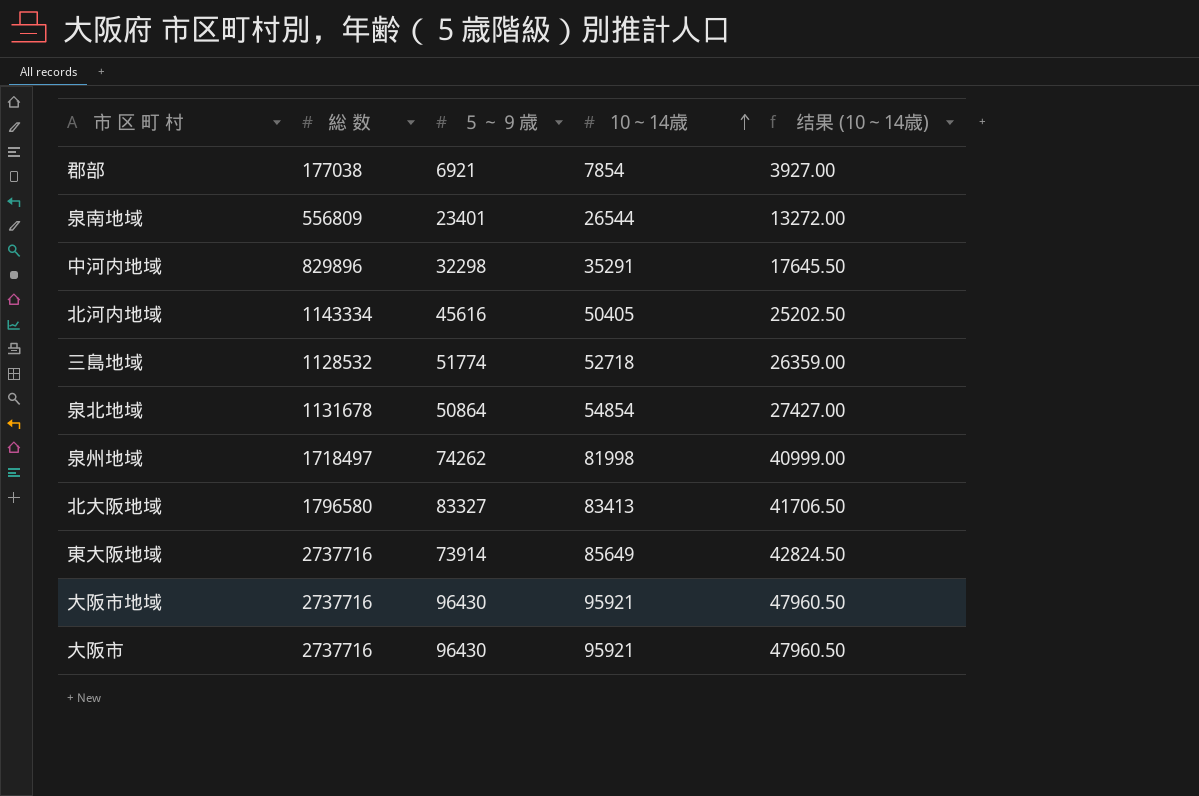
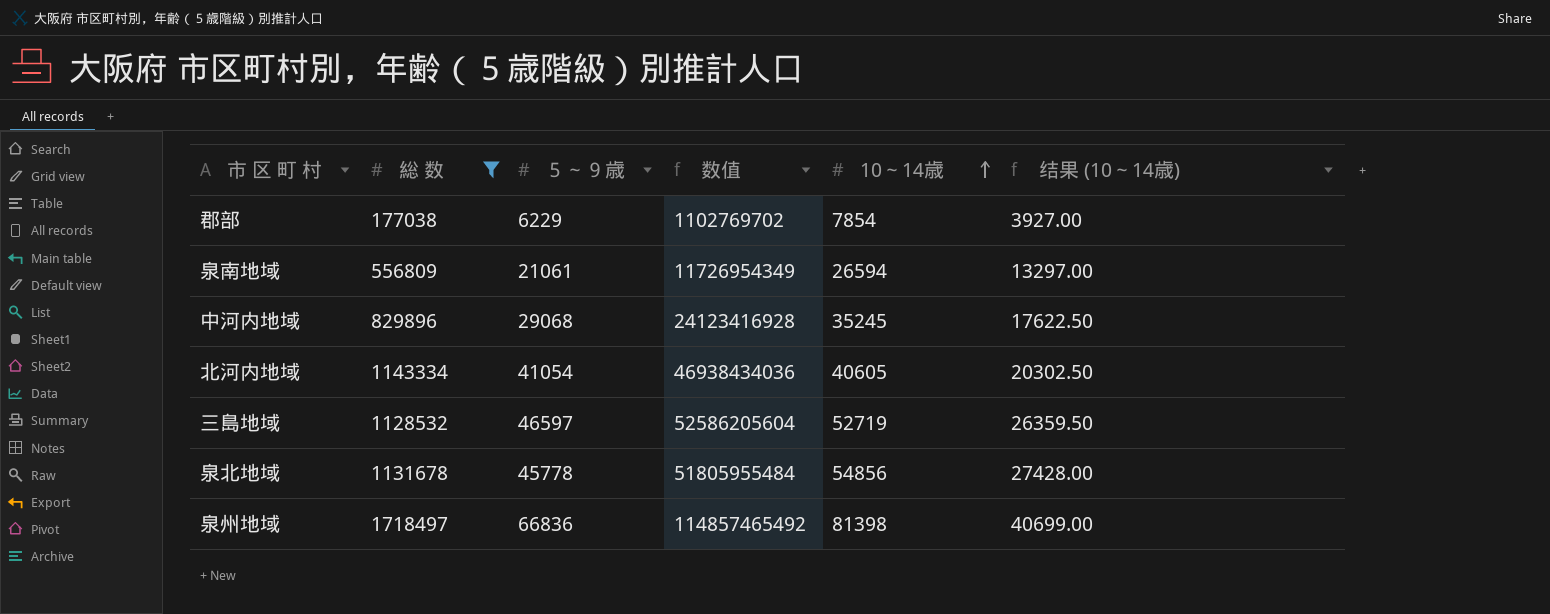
filter: none -> 総 数 <= 1718497
column 数值 | formula: none -> [総 数] * [５～９歳]
郡部 | ５～９歳: 6921 -> 6229
泉南地域 | ５～９歳: 23401 -> 21061
泉南地域 | 10～14歳: 26544 -> 26594
泉南地域 | 结果 (10～14歳): 13272.00 -> 13297.00
中河内地域 | ５～９歳: 32298 -> 29068
中河内地域 | 10～14歳: 35291 -> 35245
中河内地域 | 结果 (10～14歳): 17645.50 -> 17622.50
北河内地域 | ５～９歳: 45616 -> 41054
北河内地域 | 10～14歳: 50405 -> 40605
北河内地域 | 结果 (10～14歳): 25202.50 -> 20302.50
三島地域 | ５～９歳: 51774 -> 46597
三島地域 | 10～14歳: 52718 -> 52719
三島地域 | 结果 (10～14歳): 26359.00 -> 26359.50
泉北地域 | ５～９歳: 50864 -> 45778
泉北地域 | 10～14歳: 54854 -> 54856
泉北地域 | 结果 (10～14歳): 27427.00 -> 27428.00
泉州地域 | ５～９歳: 74262 -> 66836
泉州地域 | 10～14歳: 81998 -> 81398
泉州地域 | 结果 (10～14歳): 40999.00 -> 40699.00

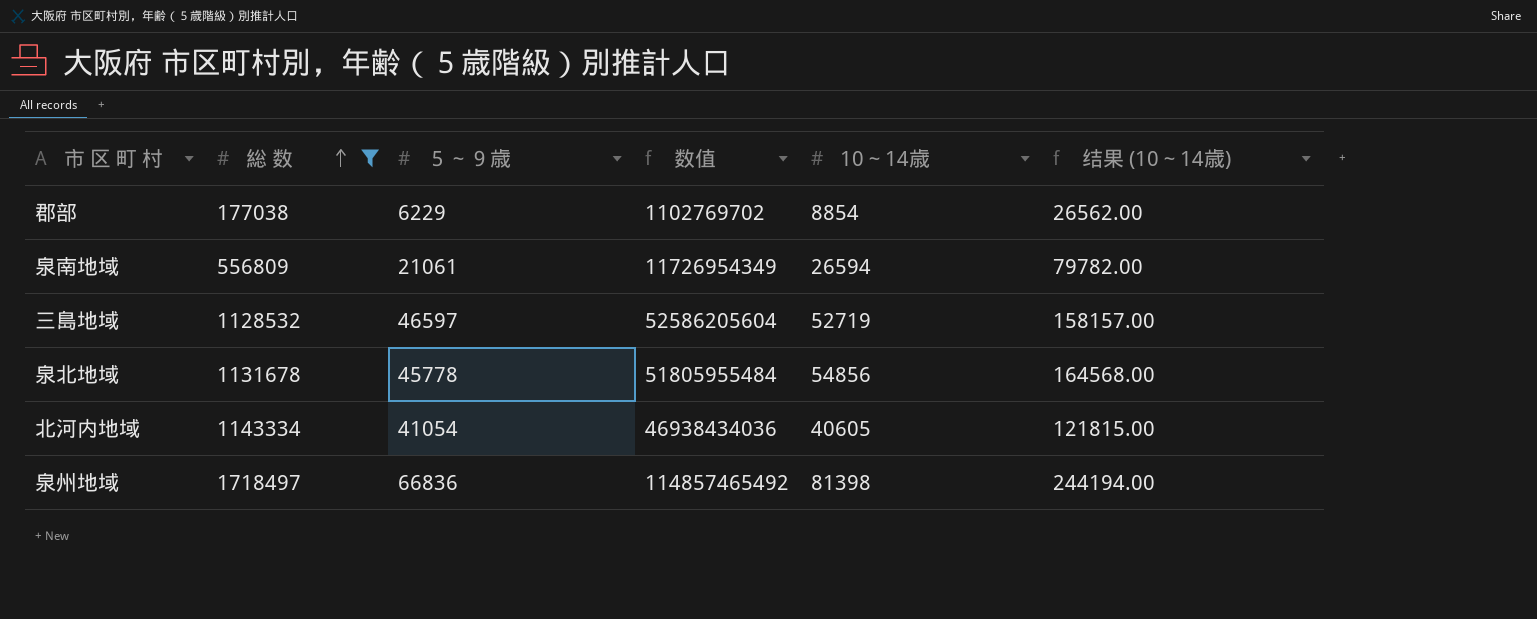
row order: 10～14歳 ascending -> 総 数 ascending
column 结果 (10～14歳) | formula: [10～14歳] * 0.5 -> [10～14歳] * 3
row 中河内地域: 829896 | 29068 | 24123416928 | 35245 | 17622.50 -> none
郡部 | 10～14歳: 7854 -> 8854

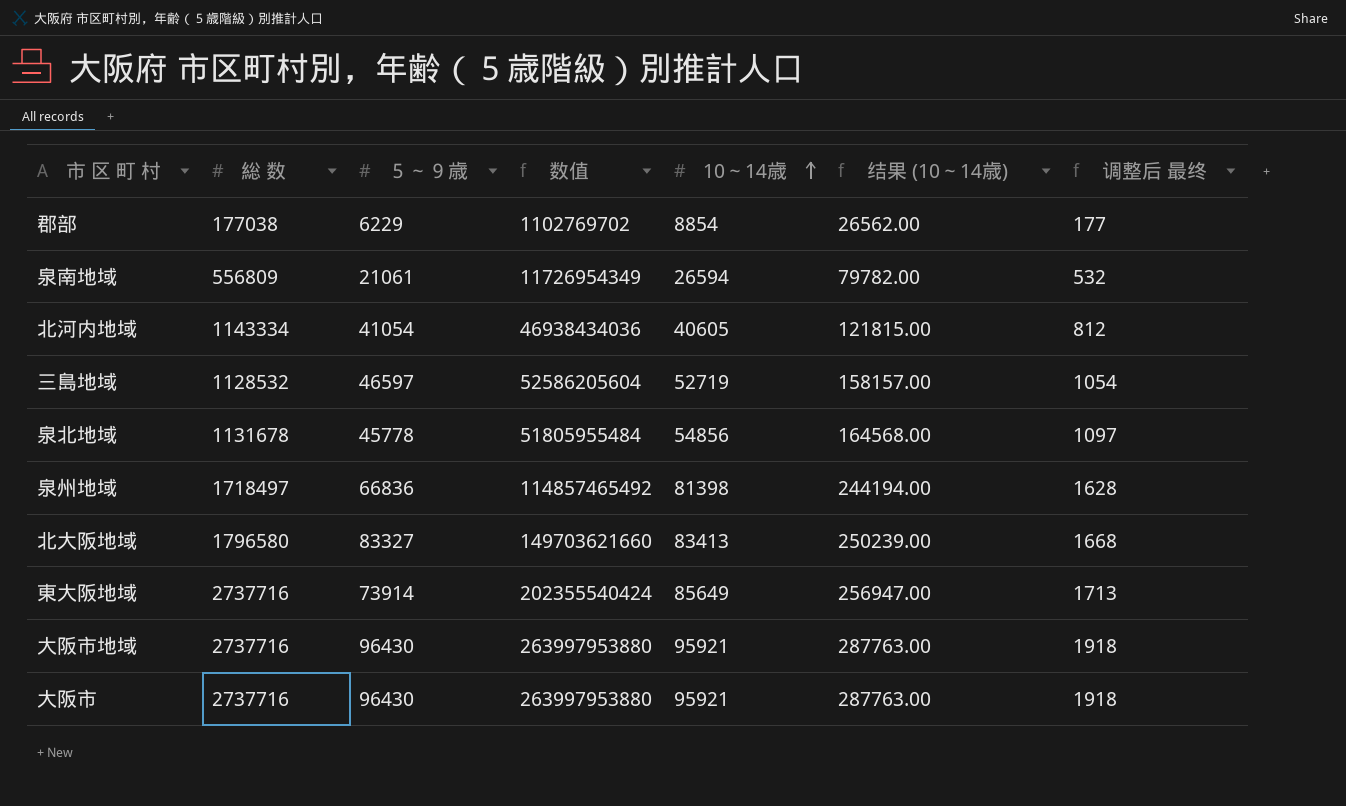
filter: 総 数 <= 1718497 -> none
row order: 総 数 ascending -> 10～14歳 ascending
column 调整后 最终 | formula: none -> [10～14歳] * 0.02

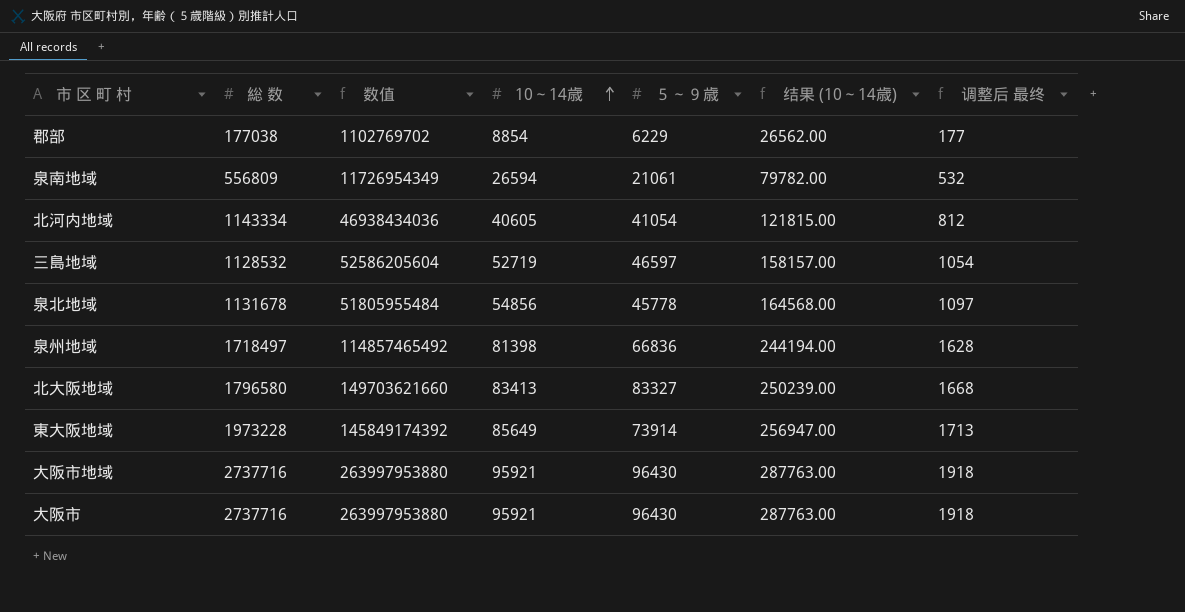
column ５～９歳 | position: 3 -> 5
東大阪地域 | 総 数: 2737716 -> 1973228
東大阪地域 | 数值: 202355540424 -> 145849174392

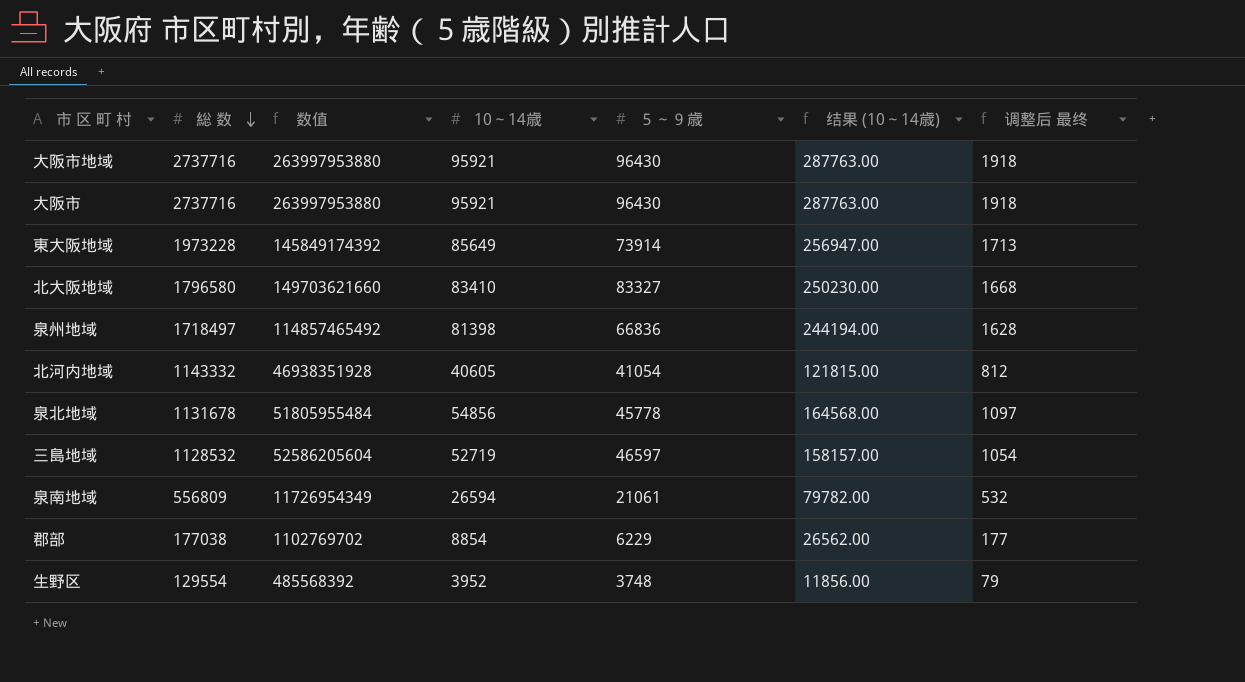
row order: 10～14歳 ascending -> 総 数 descending
北大阪地域 | 10～14歳: 83413 -> 83410
北大阪地域 | 结果 (10～14歳): 250239.00 -> 250230.00
北河内地域 | 総 数: 1143334 -> 1143332
北河内地域 | 数值: 46938434036 -> 46938351928
row 生野区: none -> 129554 | 485568392 | 3952 | 3748 | 11856.00 | 79

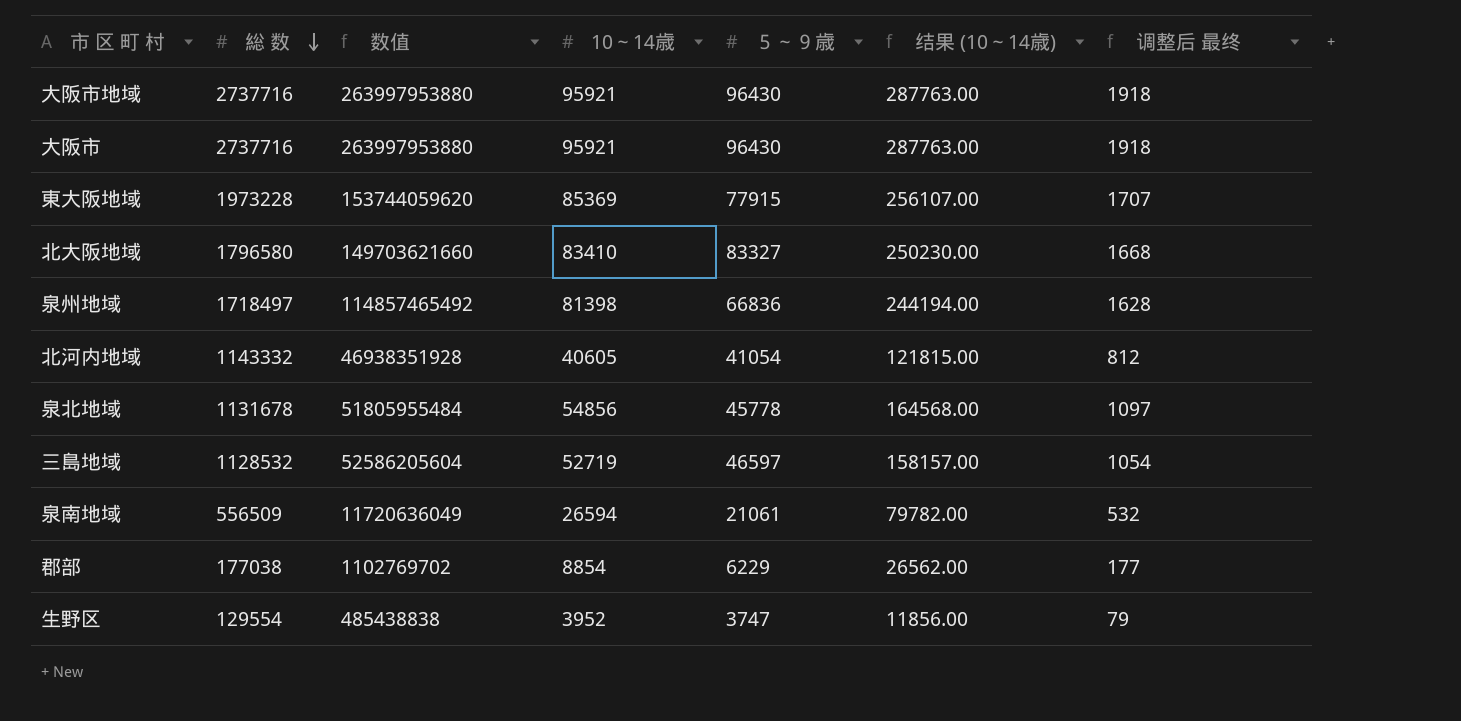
東大阪地域 | 数值: 145849174392 -> 153744059620
東大阪地域 | 10～14歳: 85649 -> 85369
東大阪地域 | ５～９歳: 73914 -> 77915
東大阪地域 | 结果 (10～14歳): 256947.00 -> 256107.00
東大阪地域 | 调整后 最终: 1713 -> 1707
泉南地域 | 総 数: 556809 -> 556509
泉南地域 | 数值: 11726954349 -> 11720636049
生野区 | 数值: 485568392 -> 485438838
生野区 | ５～９歳: 3748 -> 3747

